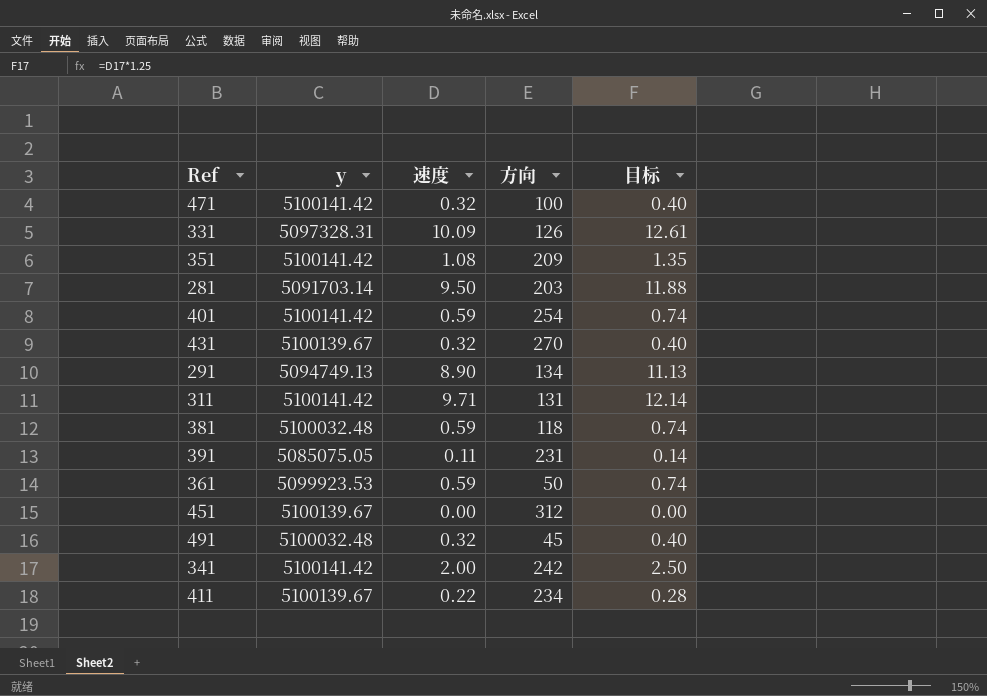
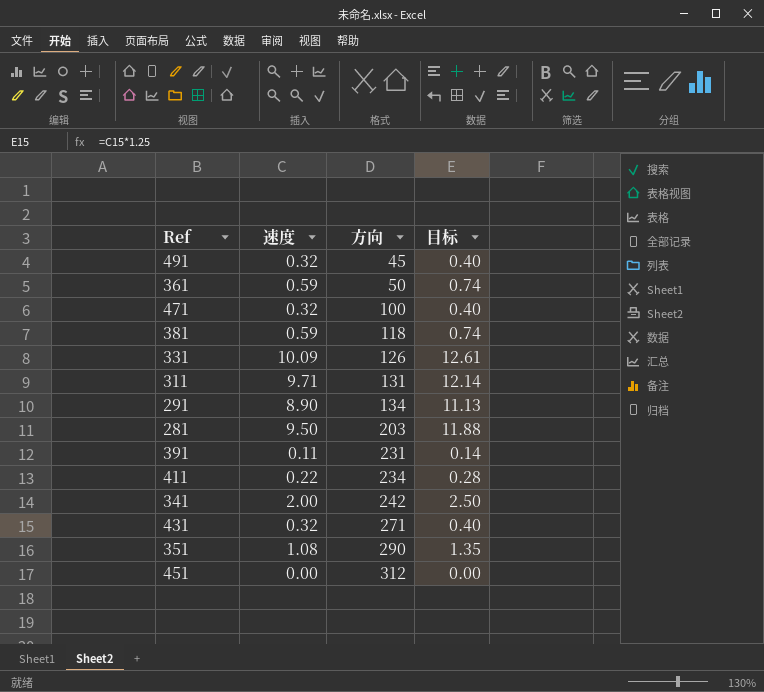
row order: none -> 方向 ascending
column y | position: 2 -> none
row 401: 5100141.42 | 0.59 | 254 | 0.74 -> none
431 | 方向: 270 -> 271
351 | 方向: 209 -> 290

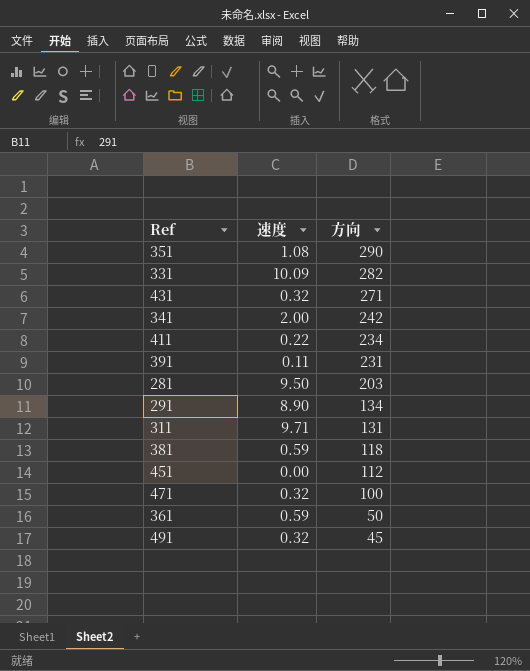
row order: 方向 ascending -> 方向 descending
column 目标 | formula: [速度] * 1.25 -> none
331 | 方向: 126 -> 282
451 | 方向: 312 -> 112

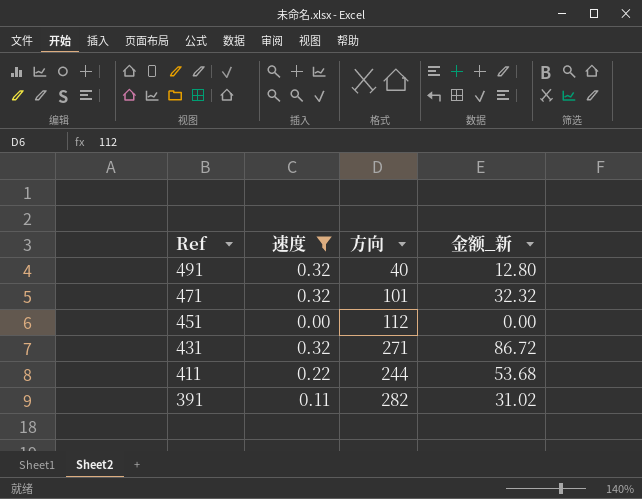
filter: none -> 速度 <= 0.32
row order: 方向 descending -> Ref descending
column 金额_新 | formula: none -> [速度] * [方向]
491 | 方向: 45 -> 40
471 | 方向: 100 -> 101
411 | 方向: 234 -> 244
391 | 方向: 231 -> 282

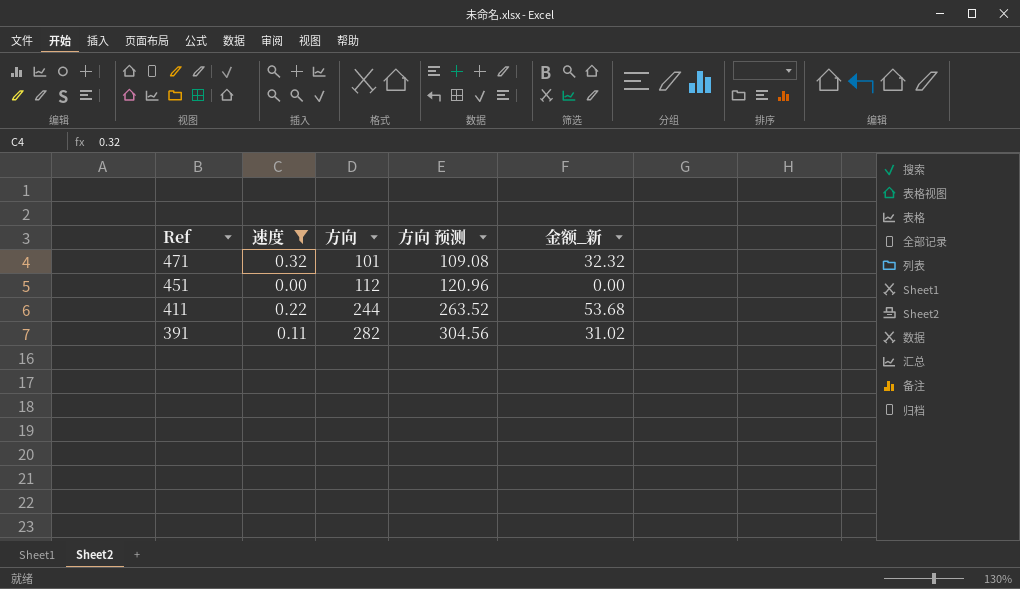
column 方向 预测 | formula: none -> [方向] * 1.08
row 491: 0.32 | 40 | 12.80 -> none
row 431: 0.32 | 271 | 86.72 -> none

